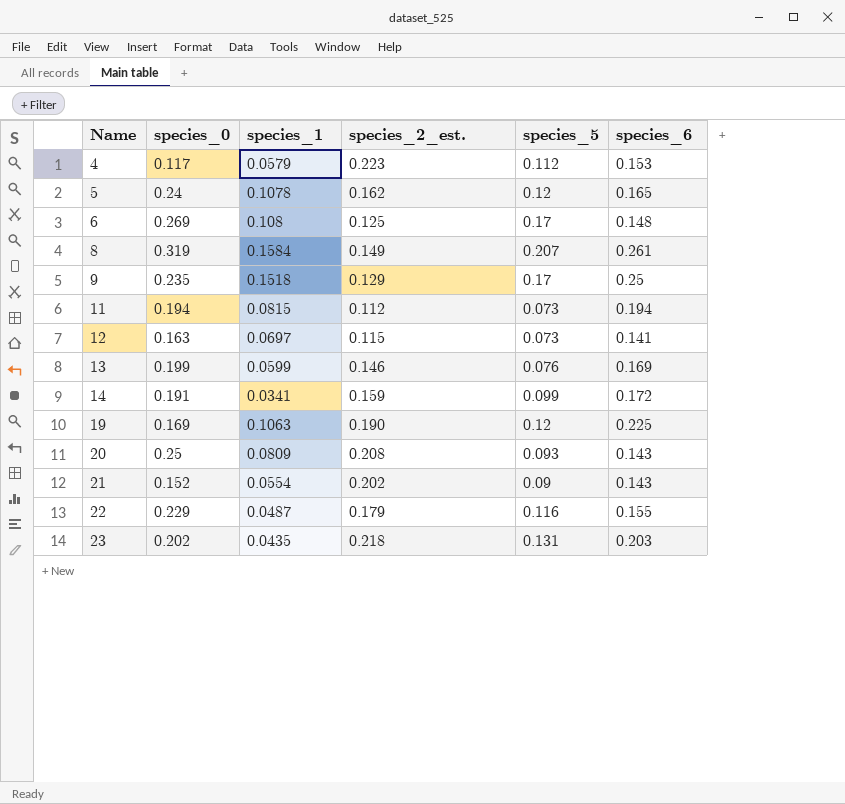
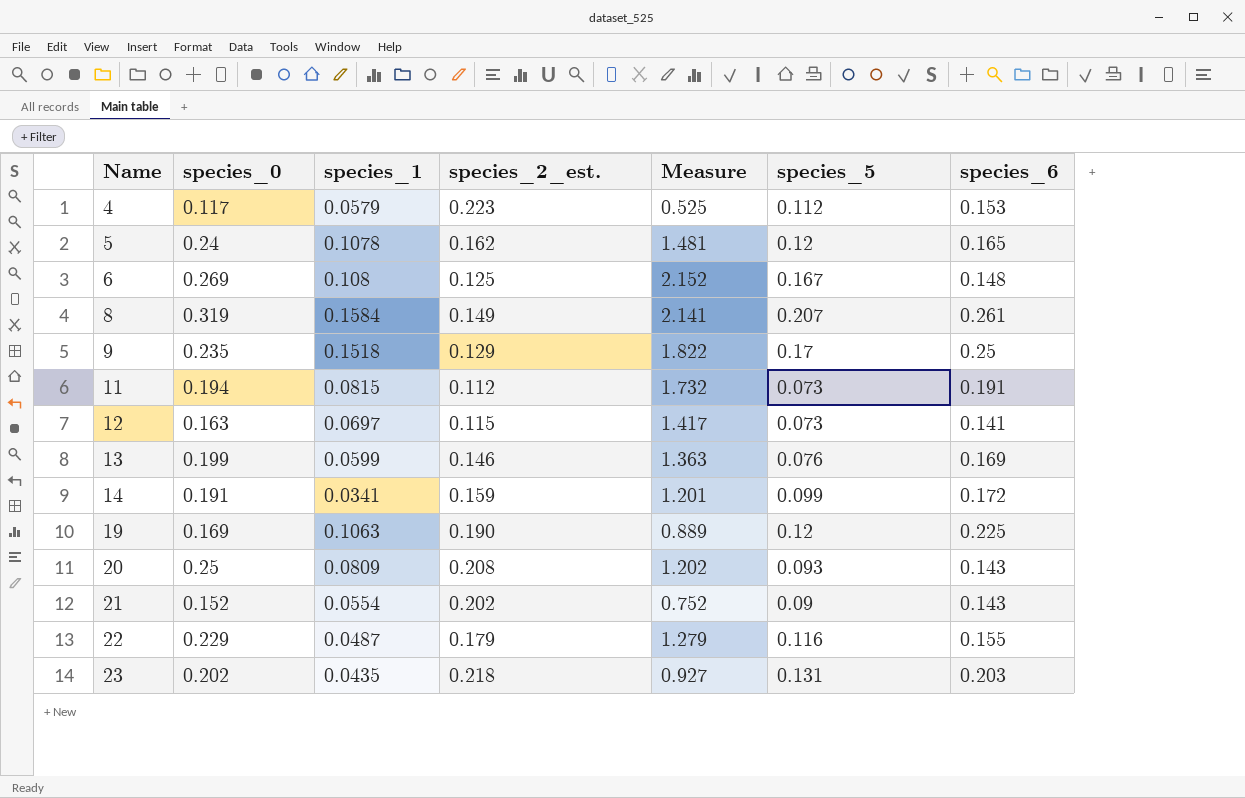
column Measure | formula: none -> [species_0] / [species_2_est.]
6 | species_5: 0.17 -> 0.167
11 | species_6: 0.194 -> 0.191

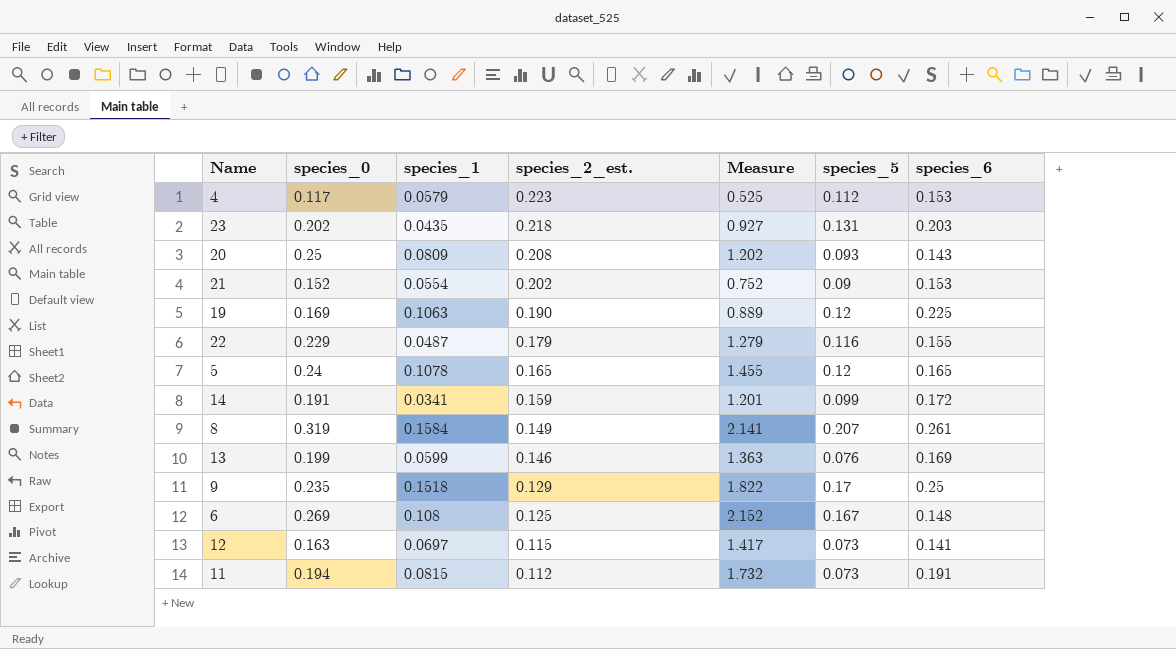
row order: Name ascending -> species_2_est. descending
21 | species_6: 0.143 -> 0.153
5 | species_2_est.: 0.162 -> 0.165
5 | Measure: 1.481 -> 1.455

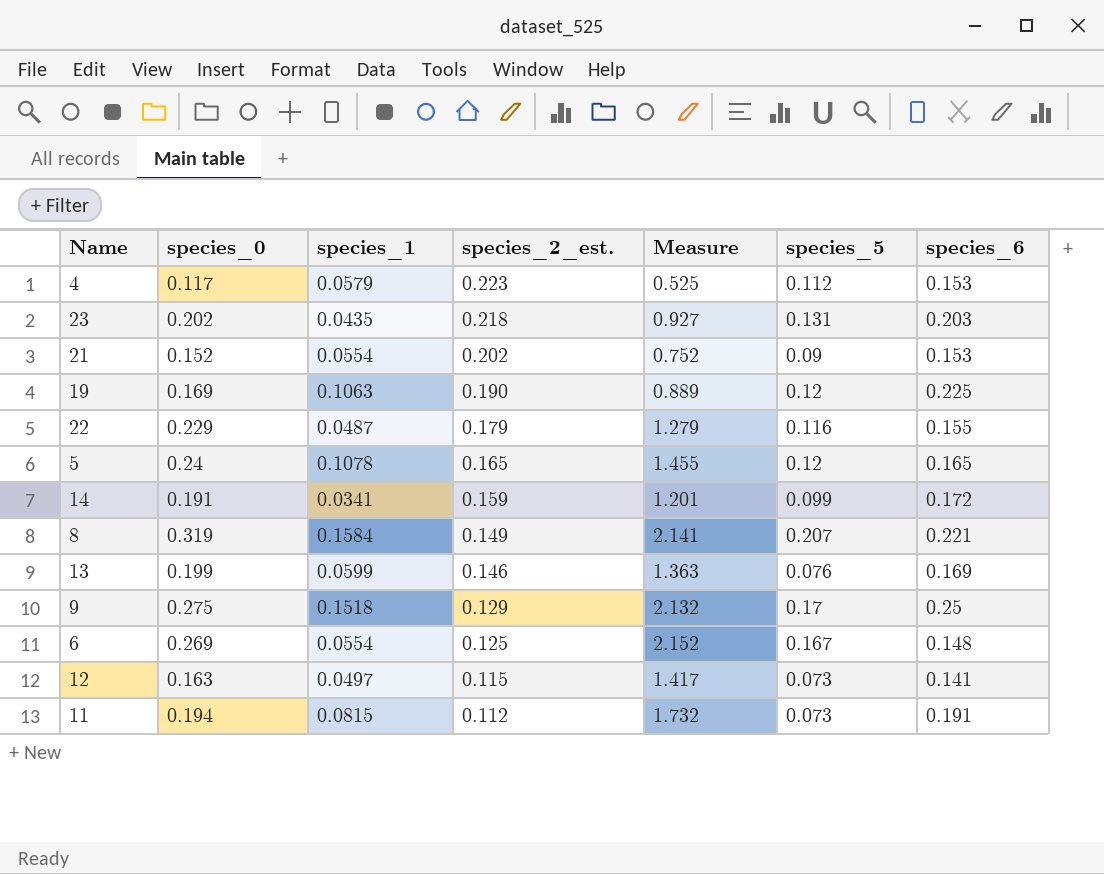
row 20: 0.25 | 0.0809 | 0.208 | 1.202 | 0.093 | 0.143 -> none
8 | species_6: 0.261 -> 0.221
9 | species_0: 0.235 -> 0.275
9 | Measure: 1.822 -> 2.132
6 | species_1: 0.108 -> 0.0554
12 | species_1: 0.0697 -> 0.0497

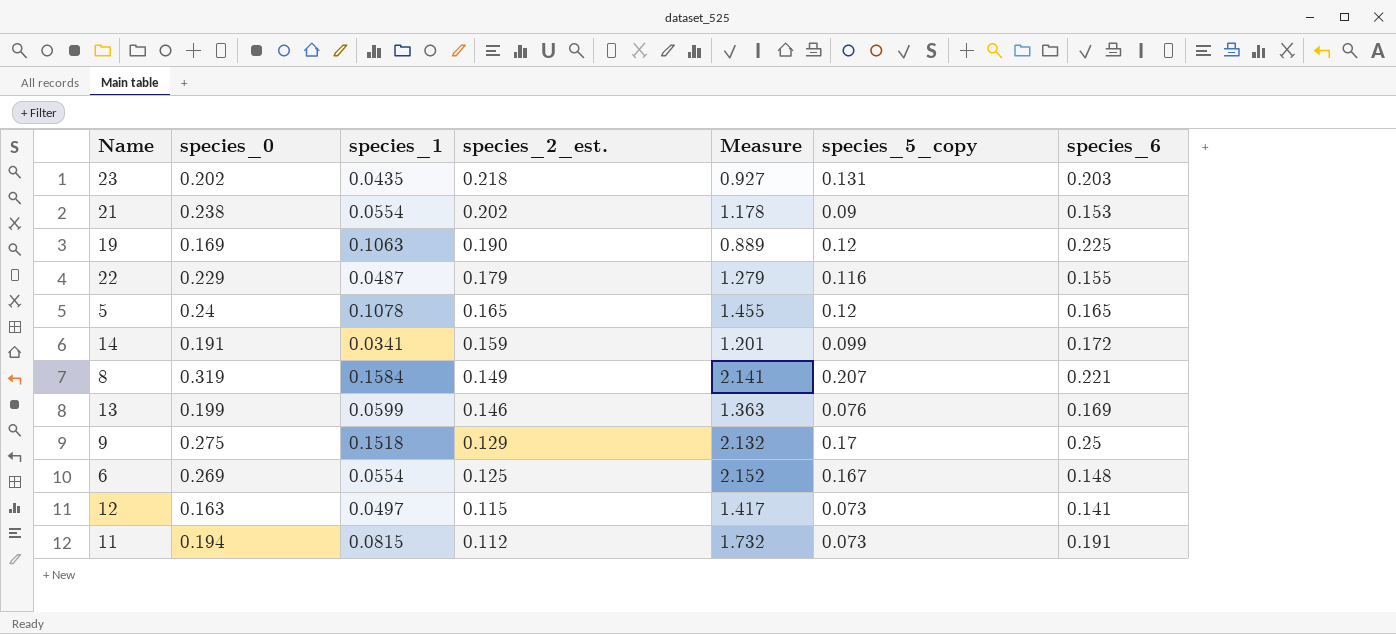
column name: species_5 -> species_5_copy
row 4: 0.117 | 0.0579 | 0.223 | 0.525 | 0.112 | 0.153 -> none
21 | species_0: 0.152 -> 0.238
21 | Measure: 0.752 -> 1.178

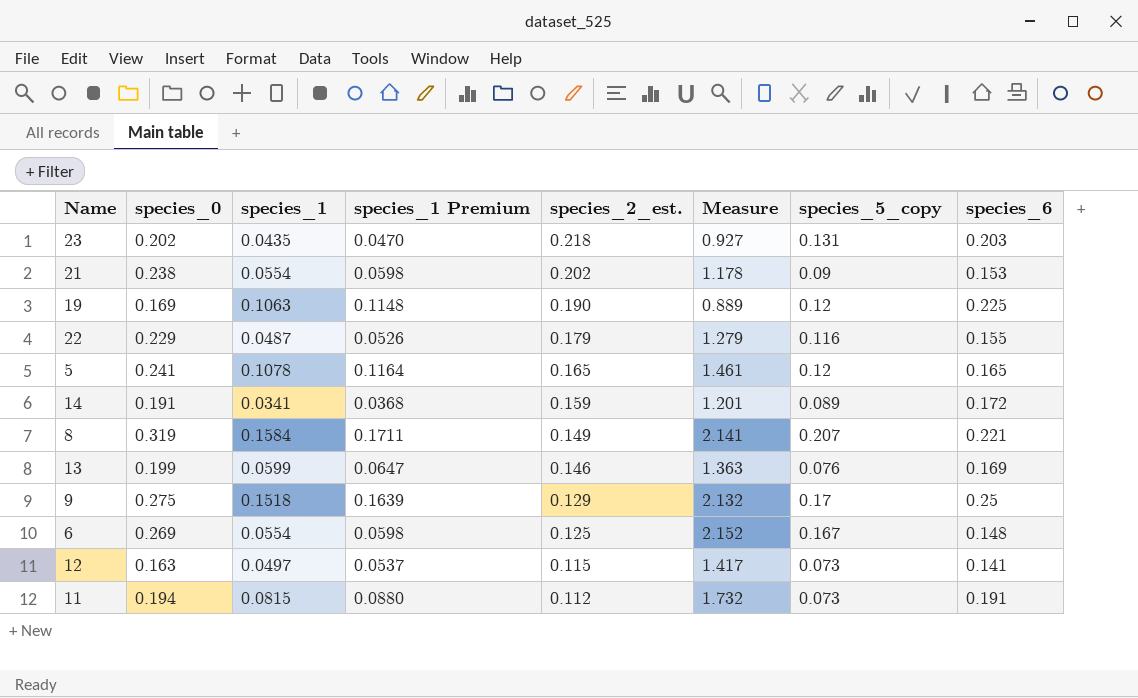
column species_1 Premium | formula: none -> [species_1] * 1.08
5 | species_0: 0.24 -> 0.241
5 | Measure: 1.455 -> 1.461
14 | species_5_copy: 0.099 -> 0.089

